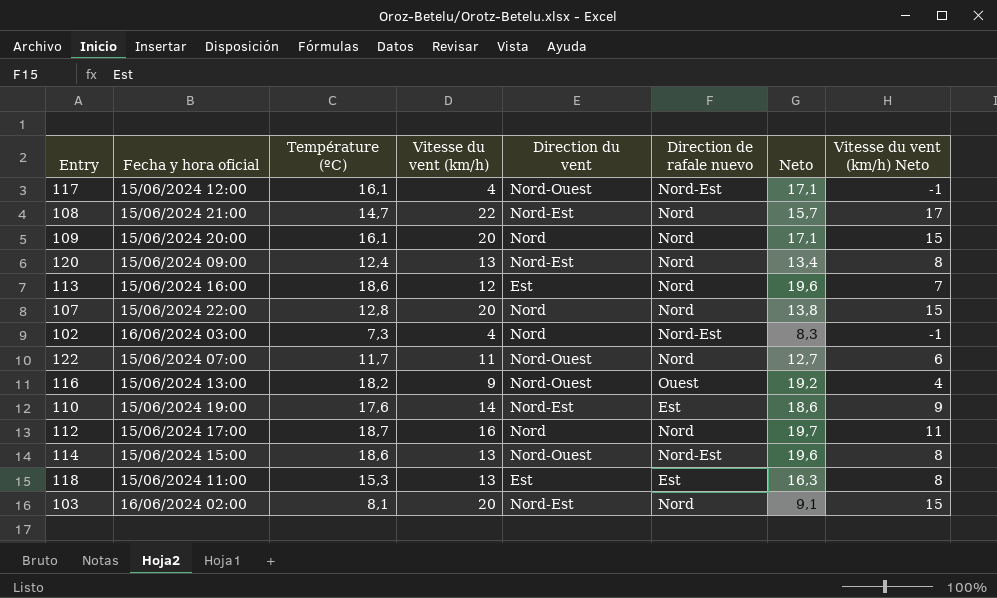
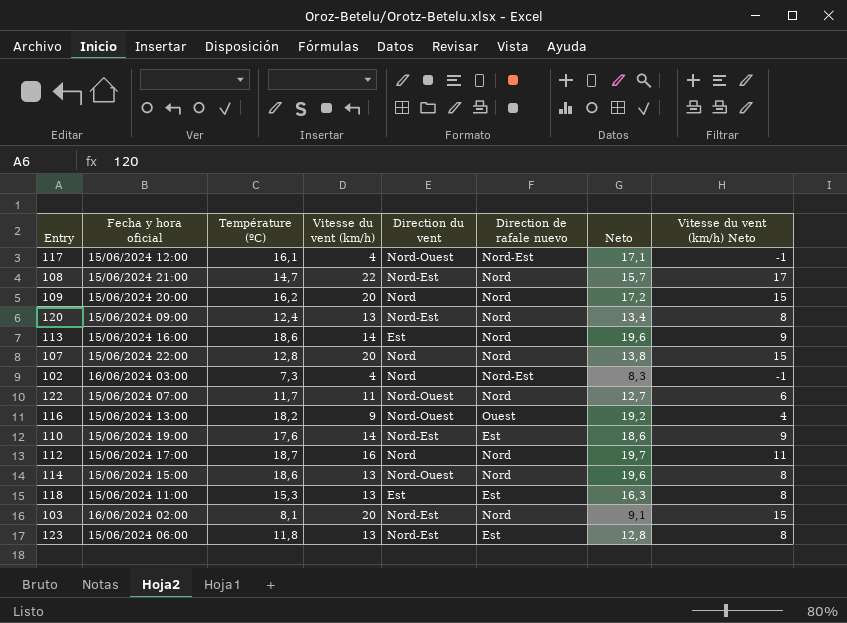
109 | Température (ºC): 16,1 -> 16,2
109 | Neto: 17,1 -> 17,2
113 | Vitesse du vent (km/h): 12 -> 14
113 | Vitesse du vent (km/h) Neto: 7 -> 9
114 | Direction de rafale nuevo: Nord-Est -> Nord
row 123: none -> 15/06/2024 06:00 | 11,8 | 13 | Nord-Est | Est | 12,8 | 8

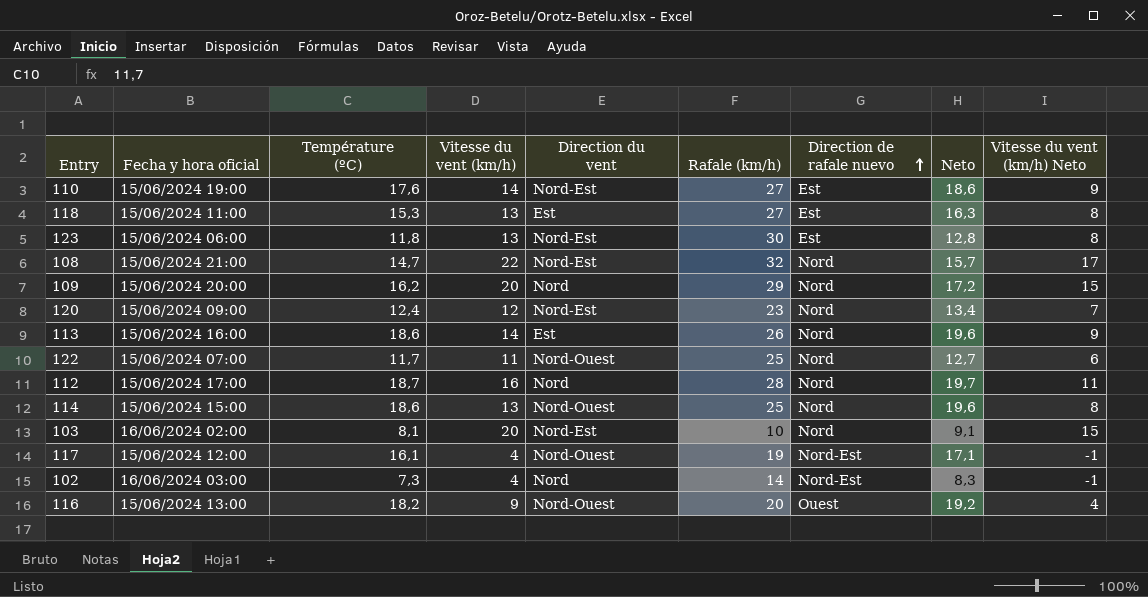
row order: none -> Direction de rafale nuevo ascending
column Rafale (km/h) | position: none -> 6
row 107: 15/06/2024 22:00 | 12,8 | 20 | Nord | Nord | 13,8 | 15 -> none
120 | Vitesse du vent (km/h): 13 -> 12
120 | Vitesse du vent (km/h) Neto: 8 -> 7

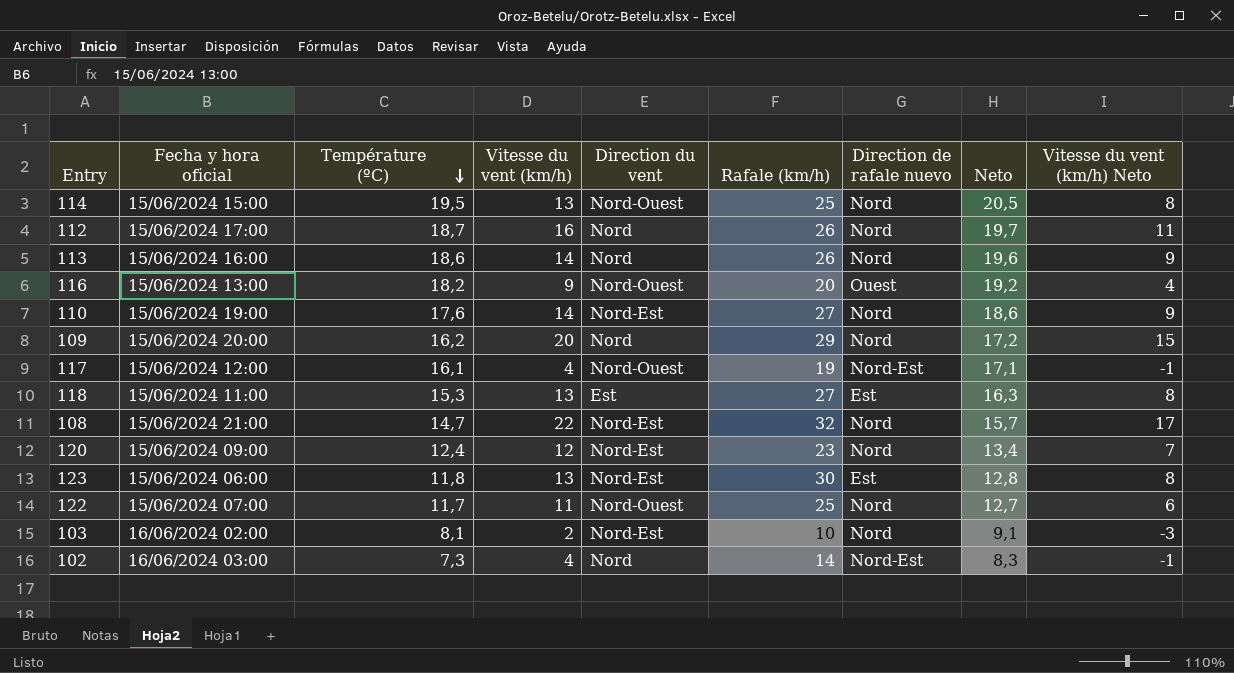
row order: Direction de rafale nuevo ascending -> Température (ºC) descending
114 | Température (ºC): 18,6 -> 19,5
114 | Neto: 19,6 -> 20,5
112 | Rafale (km/h): 28 -> 26
113 | Direction du vent: Est -> Nord
110 | Direction de rafale nuevo: Est -> Nord
103 | Vitesse du vent (km/h): 20 -> 2
103 | Vitesse du vent (km/h) Neto: 15 -> -3

